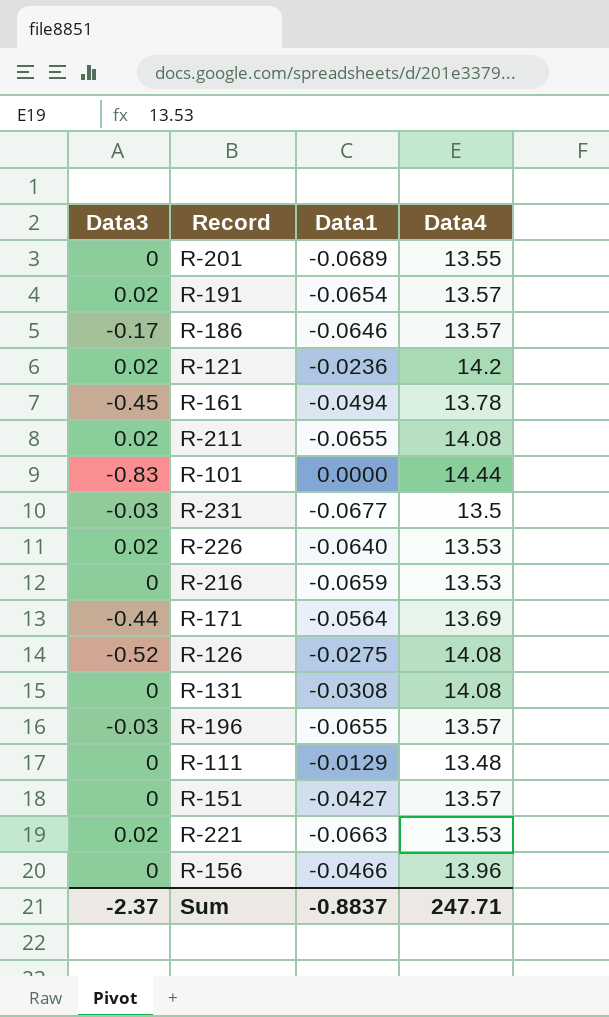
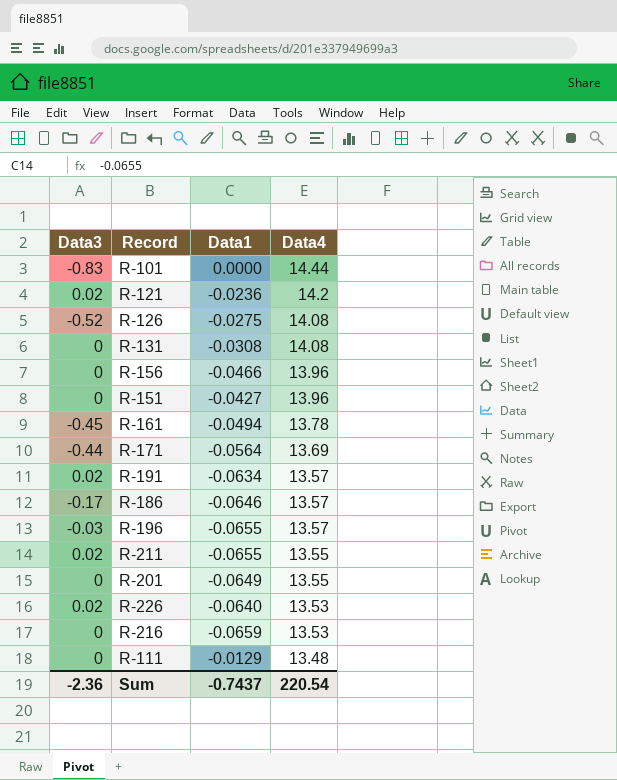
row order: none -> Data4 descending
row R-231: -0.03 | -0.0677 | 13.5 -> none
row R-221: 0.02 | -0.0663 | 13.53 -> none
R-151 | Data4: 13.57 -> 13.96
R-191 | Data1: -0.0654 -> -0.0634
R-211 | Data4: 14.08 -> 13.55
R-201 | Data1: -0.0689 -> -0.0649
Sum | Data3: -2.37 -> -2.36
Sum | Data1: -0.8837 -> -0.7437
Sum | Data4: 247.71 -> 220.54

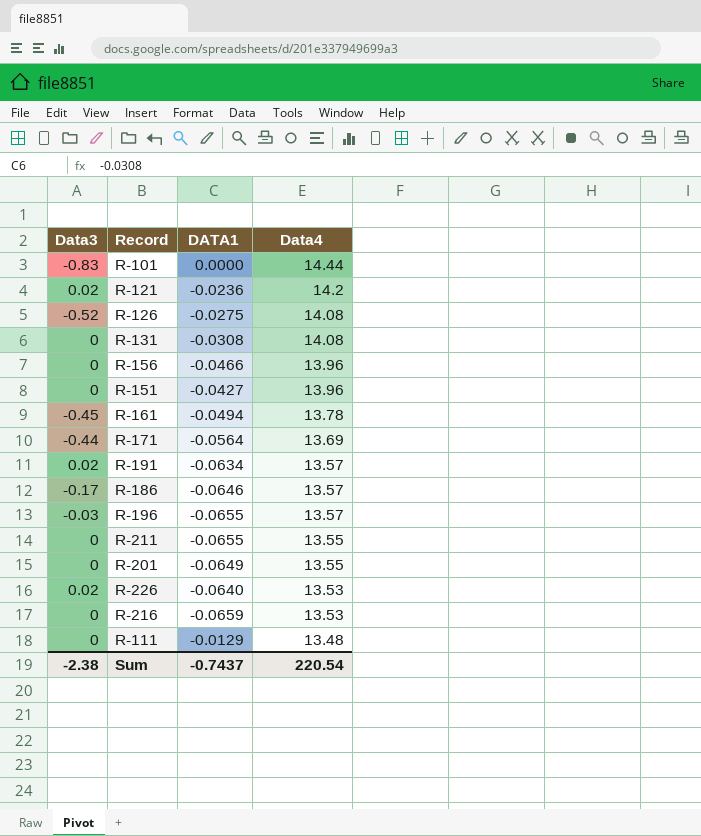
column name: Data1 -> DATA1
R-211 | Data3: 0.02 -> 0
Sum | Data3: -2.36 -> -2.38

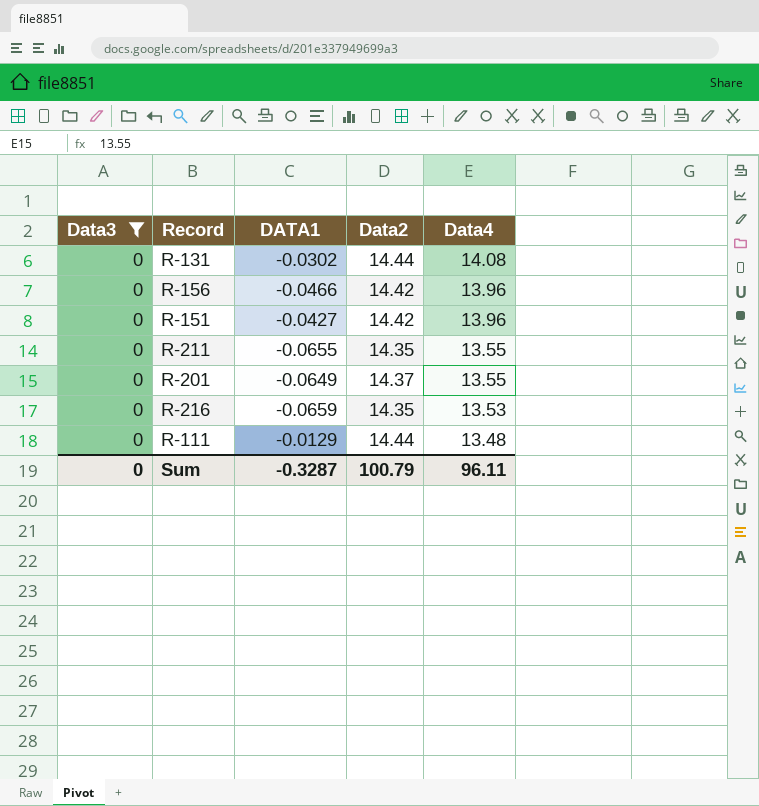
filter: none -> Data3 = 0
column Data2 | position: none -> 4
R-131 | DATA1: -0.0308 -> -0.0302
Sum | Data3: -2.38 -> 0
Sum | DATA1: -0.7437 -> -0.3287
Sum | Data4: 220.54 -> 96.11

